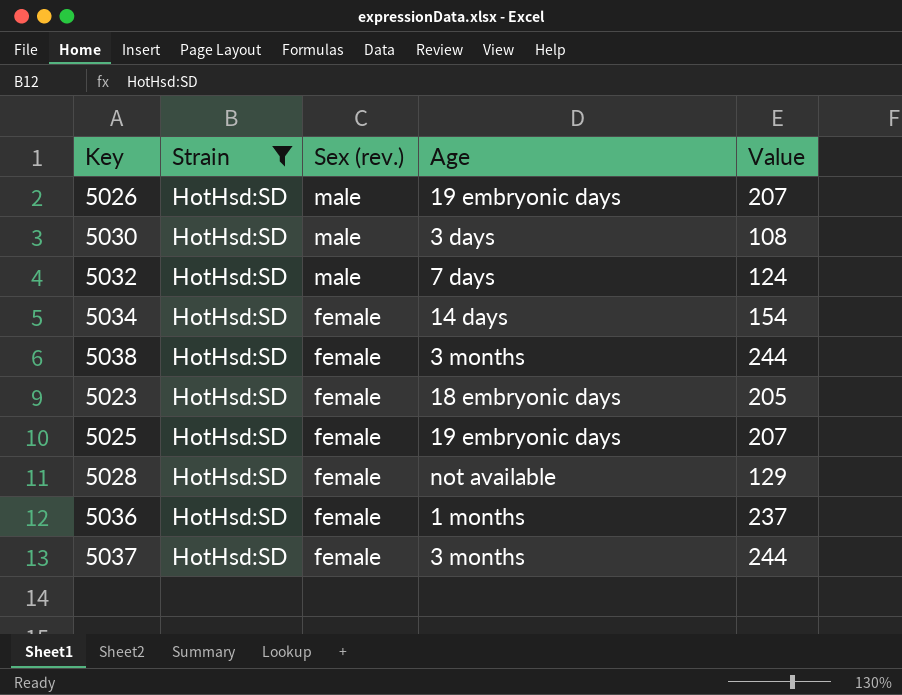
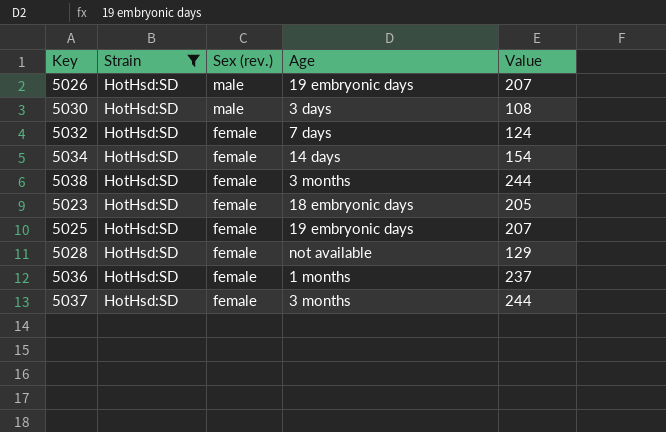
5032 | Sex (rev.): male -> female

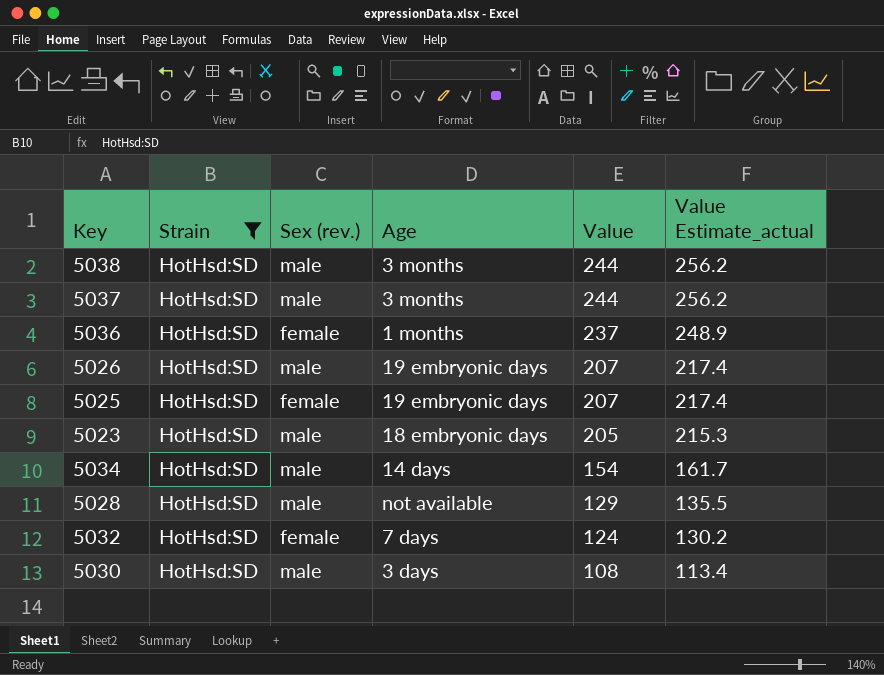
row order: Sex (rev.) descending -> Value descending
column Value Estimate_actual | formula: none -> [Value] * 1.05
5038 | Sex (rev.): female -> male
5037 | Sex (rev.): female -> male
5023 | Sex (rev.): female -> male
5034 | Sex (rev.): female -> male
5028 | Sex (rev.): female -> male

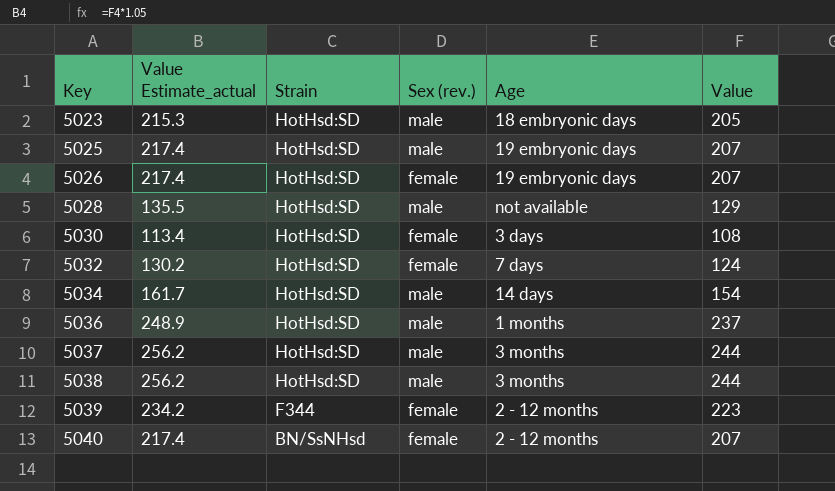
filter: Strain = HotHsd:SD -> none
row order: Value descending -> Key ascending
column Value Estimate_actual | position: 6 -> 2
5025 | Sex (rev.): female -> male
5026 | Sex (rev.): male -> female
5030 | Sex (rev.): male -> female
5036 | Sex (rev.): female -> male

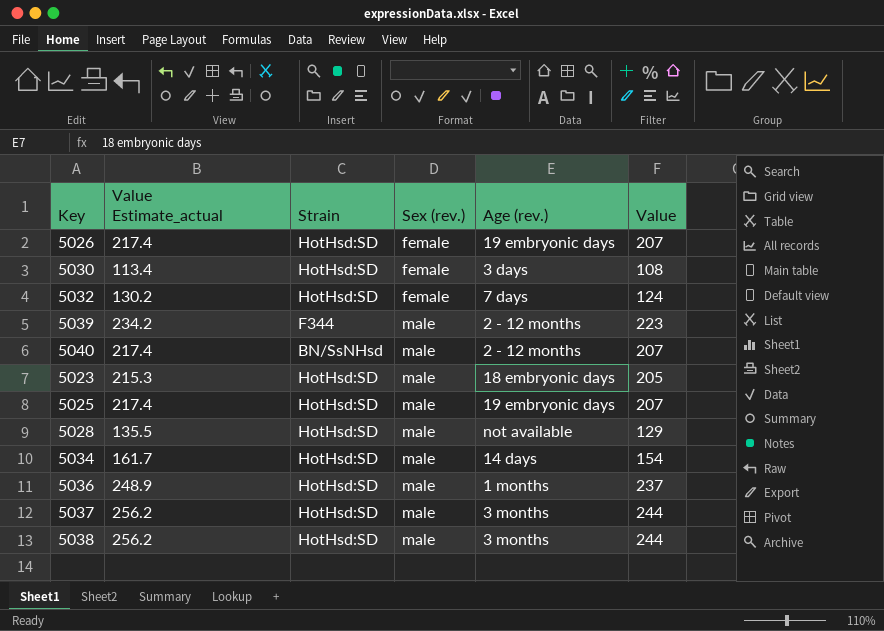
row order: Key ascending -> Sex (rev.) ascending
column name: Age -> Age (rev.)
5039 | Sex (rev.): female -> male
5040 | Sex (rev.): female -> male

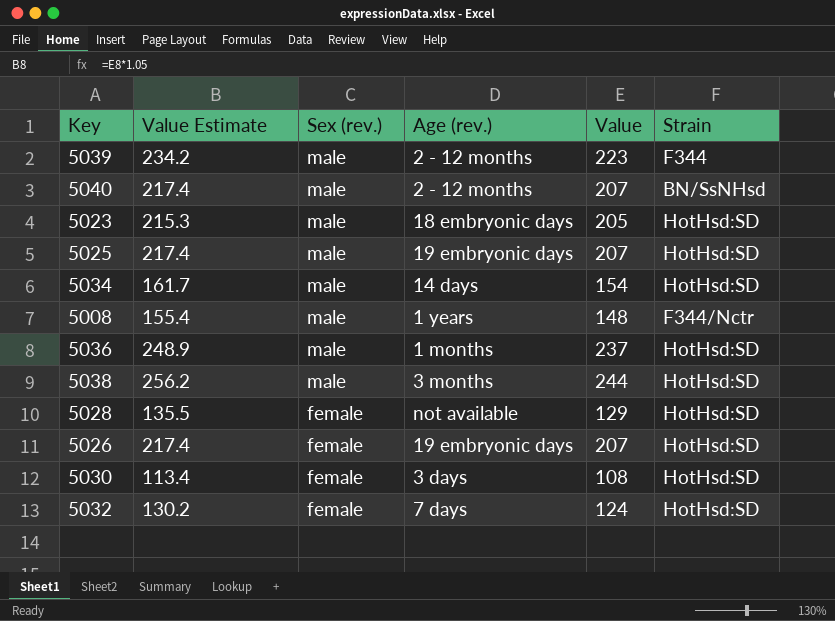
row order: Sex (rev.) ascending -> Sex (rev.) descending
column name: Value Estimate_actual -> Value Estimate
column Strain | position: 3 -> 6
row 5037: 256.2 | HotHsd:SD | male | 3 months | 244 -> none
row 5008: none -> 155.4 | male | 1 years | 148 | F344/Nctr
5028 | Sex (rev.): male -> female

